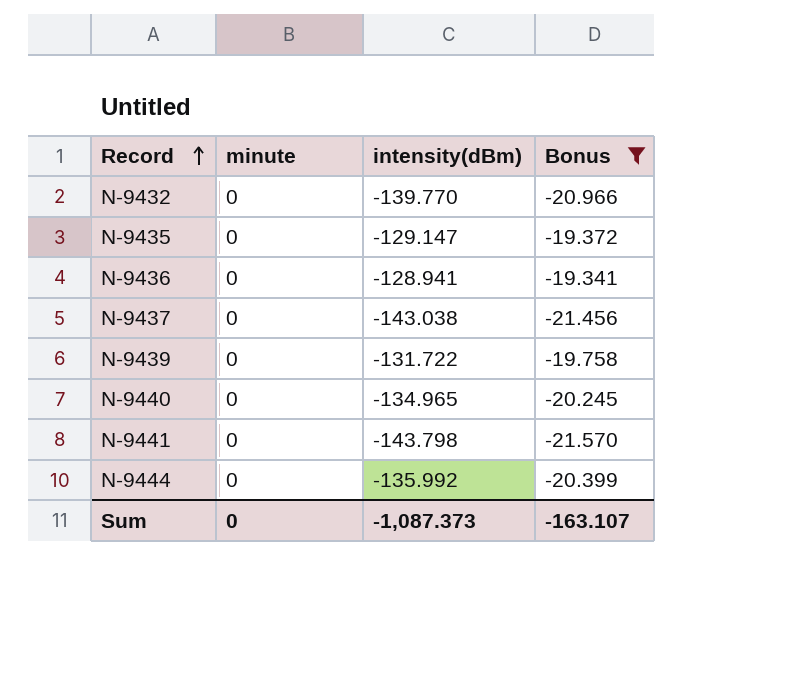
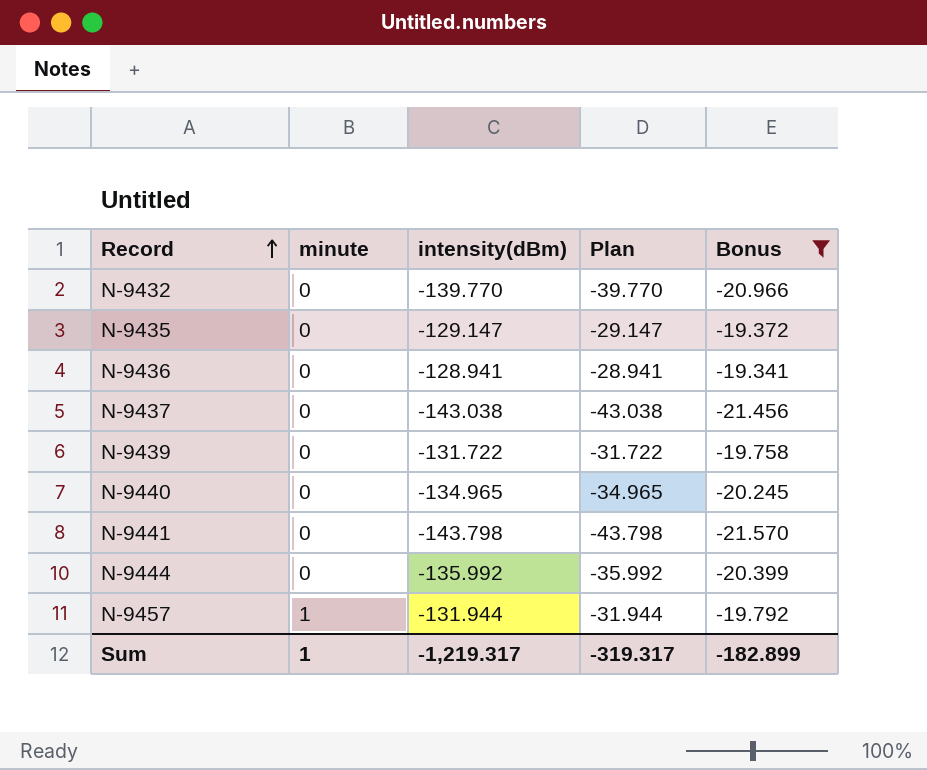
column Plan | formula: none -> [intensity(dBm)] + 100
row N-9457: none -> 1 | -131.944 | -31.944 | -19.792
Sum | minute: 0 -> 1
Sum | intensity(dBm): -1,087.373 -> -1,219.317
Sum | Bonus: -163.107 -> -182.899

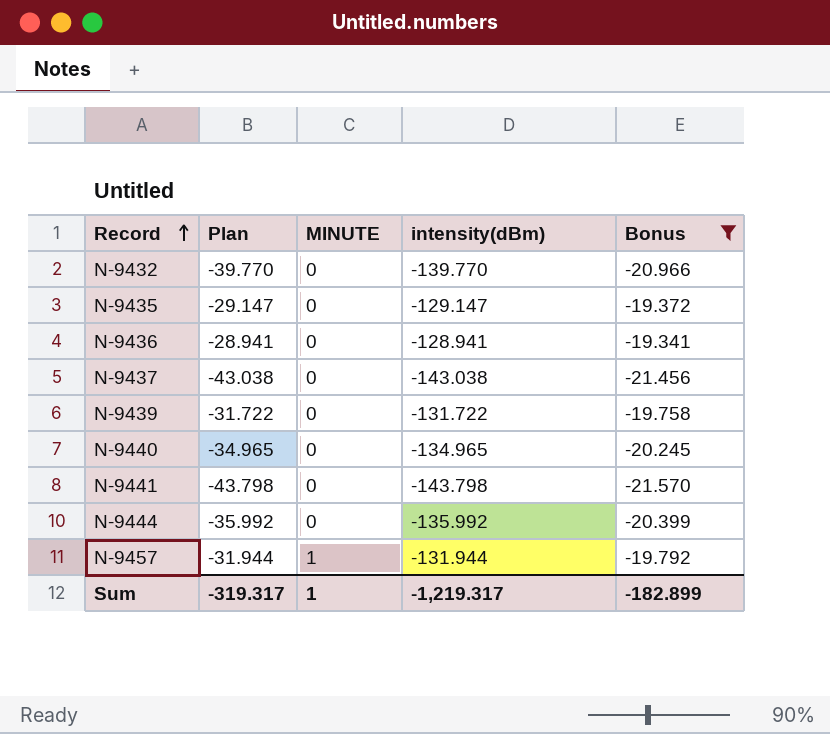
column Plan | position: 4 -> 2
column name: minute -> MINUTE

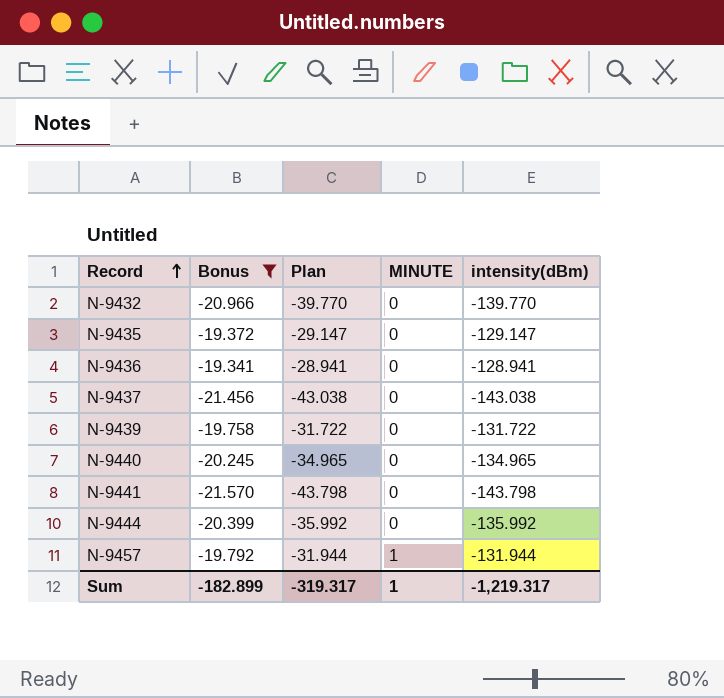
column Bonus | position: 5 -> 2

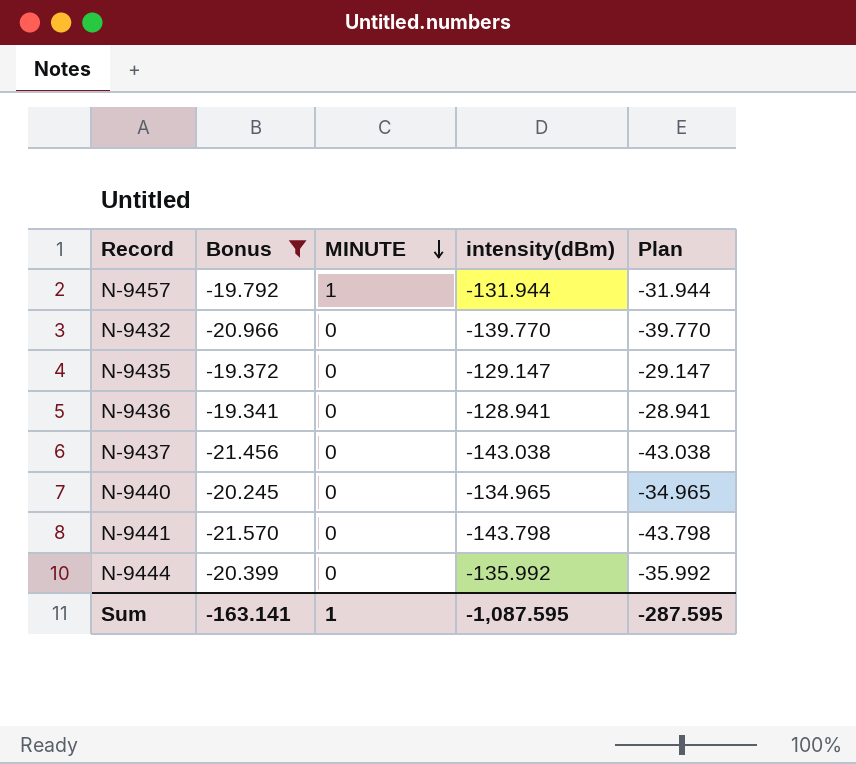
row order: Record ascending -> MINUTE descending
column Plan | position: 3 -> 5
row N-9439: -19.758 | -31.722 | 0 | -131.722 -> none
Sum | Bonus: -182.899 -> -163.141
Sum | intensity(dBm): -1,219.317 -> -1,087.595
Sum | Plan: -319.317 -> -287.595

